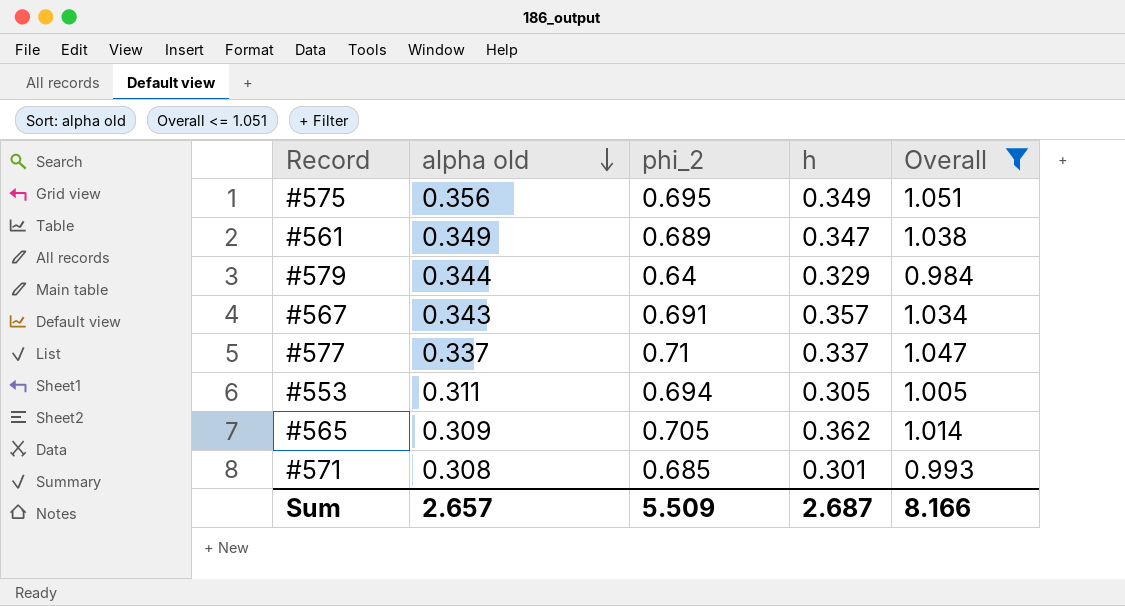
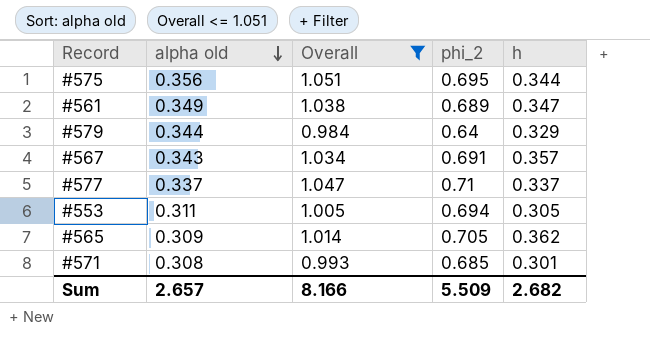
column Overall | position: 5 -> 3
#575 | h: 0.349 -> 0.344
Sum | h: 2.687 -> 2.682

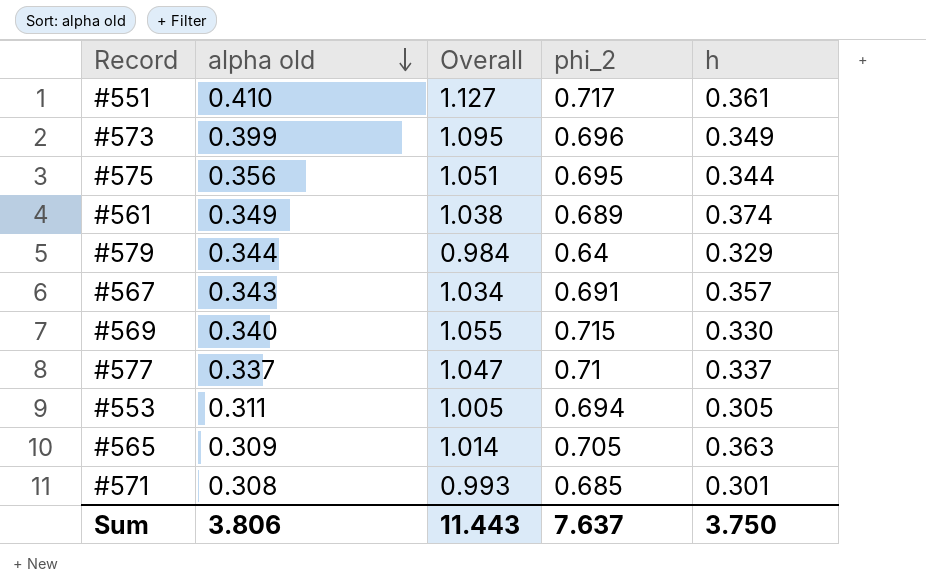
filter: Overall <= 1.051 -> none
#561 | h: 0.347 -> 0.374
#565 | h: 0.362 -> 0.363
Sum | alpha old: 2.657 -> 3.806
Sum | Overall: 8.166 -> 11.443
Sum | phi_2: 5.509 -> 7.637
Sum | h: 2.682 -> 3.750

